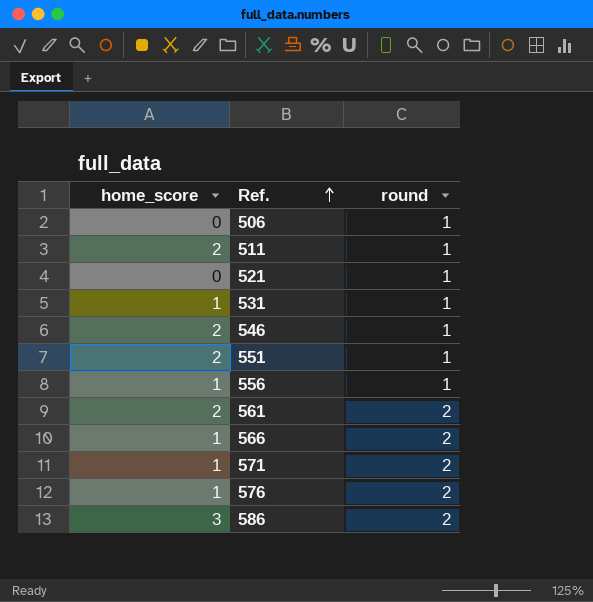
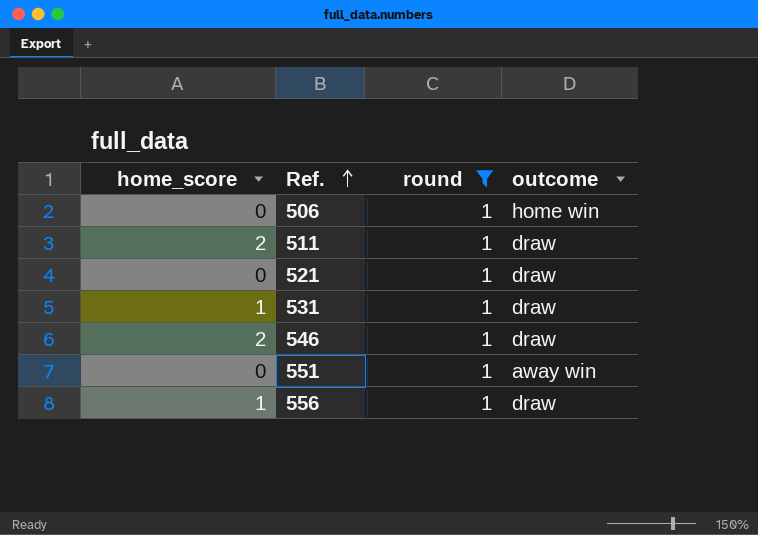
filter: none -> round = 1
column outcome | position: none -> 4
551 | home_score: 2 -> 0

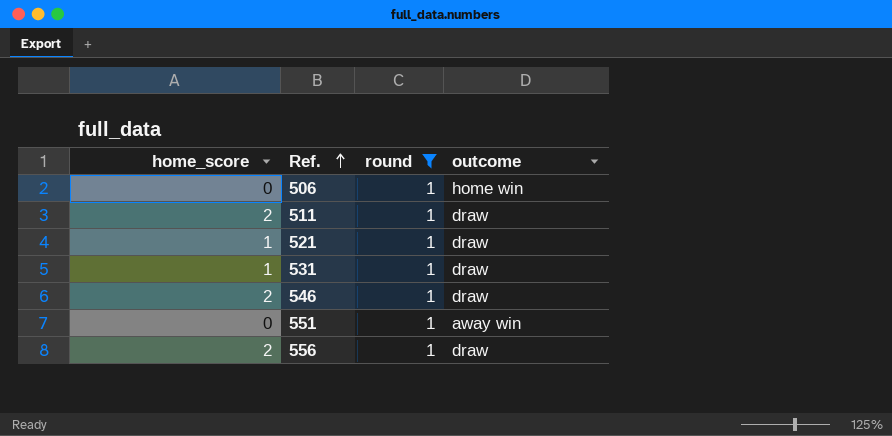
521 | home_score: 0 -> 1
556 | home_score: 1 -> 2

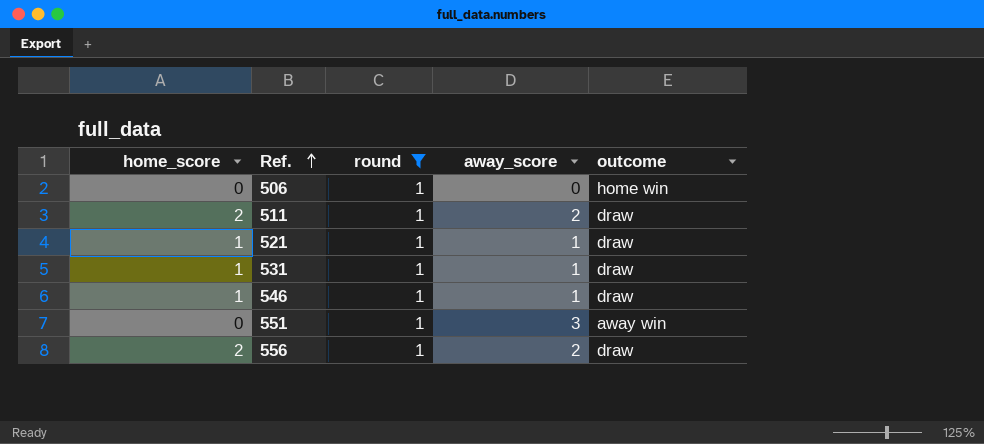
column away_score | position: none -> 4
546 | home_score: 2 -> 1

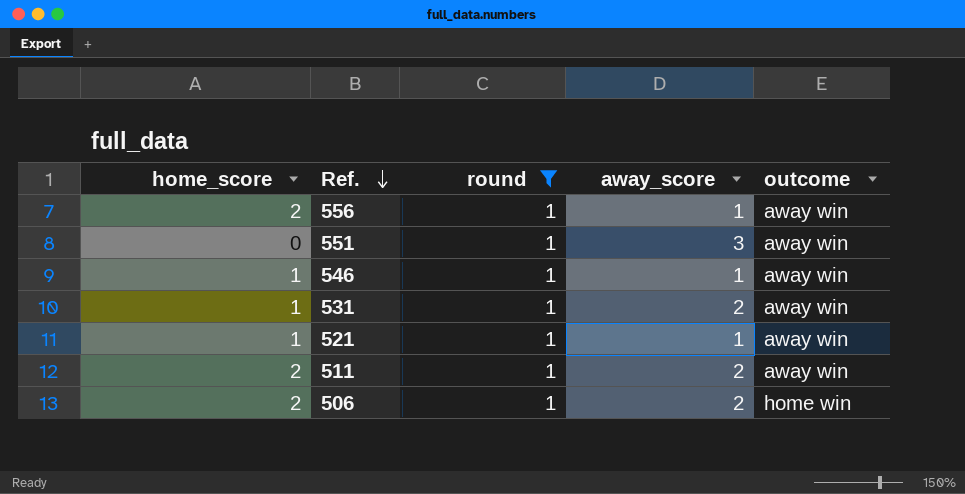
row order: Ref. ascending -> Ref. descending
556 | away_score: 2 -> 1
556 | outcome: draw -> away win
546 | outcome: draw -> away win
531 | away_score: 1 -> 2
531 | outcome: draw -> away win
521 | outcome: draw -> away win
511 | outcome: draw -> away win
506 | home_score: 0 -> 2
506 | away_score: 0 -> 2

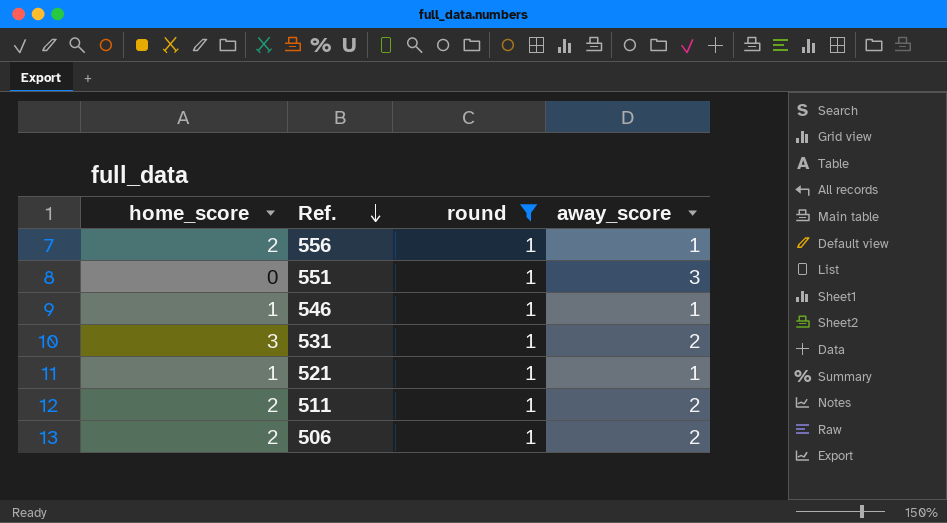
column outcome | position: 5 -> none
531 | home_score: 1 -> 3

